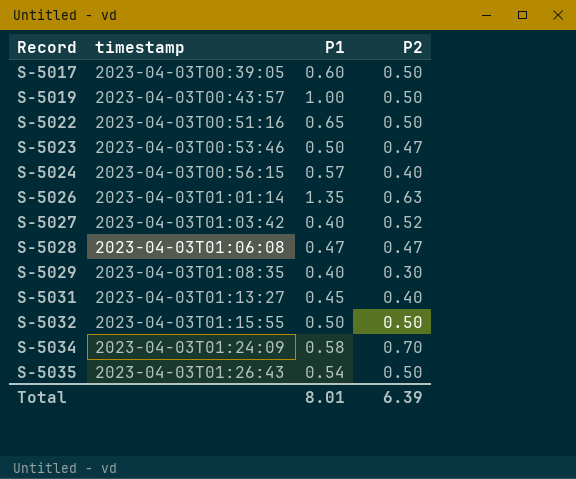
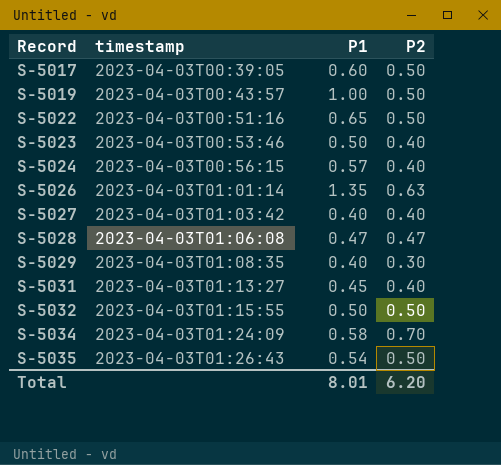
S-5023 | P2: 0.47 -> 0.40
S-5027 | P2: 0.52 -> 0.40
Total | P2: 6.39 -> 6.20

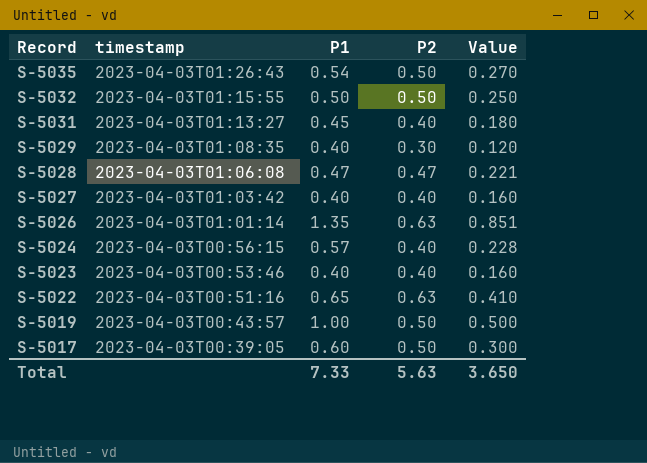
row order: Record ascending -> Record descending
column Value | formula: none -> [P1] * [P2]
row S-5034: 2023-04-03T01:24:09 | 0.58 | 0.70 -> none
S-5023 | P1: 0.50 -> 0.40
S-5022 | P2: 0.50 -> 0.63
Total | P1: 8.01 -> 7.33
Total | P2: 6.20 -> 5.63

